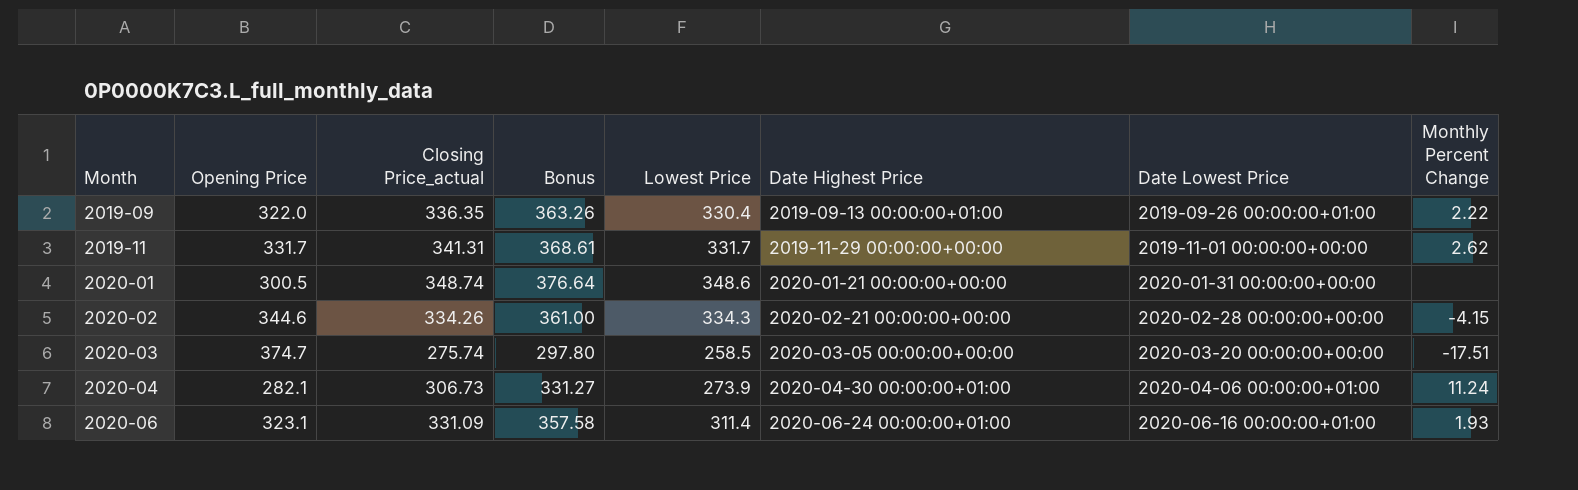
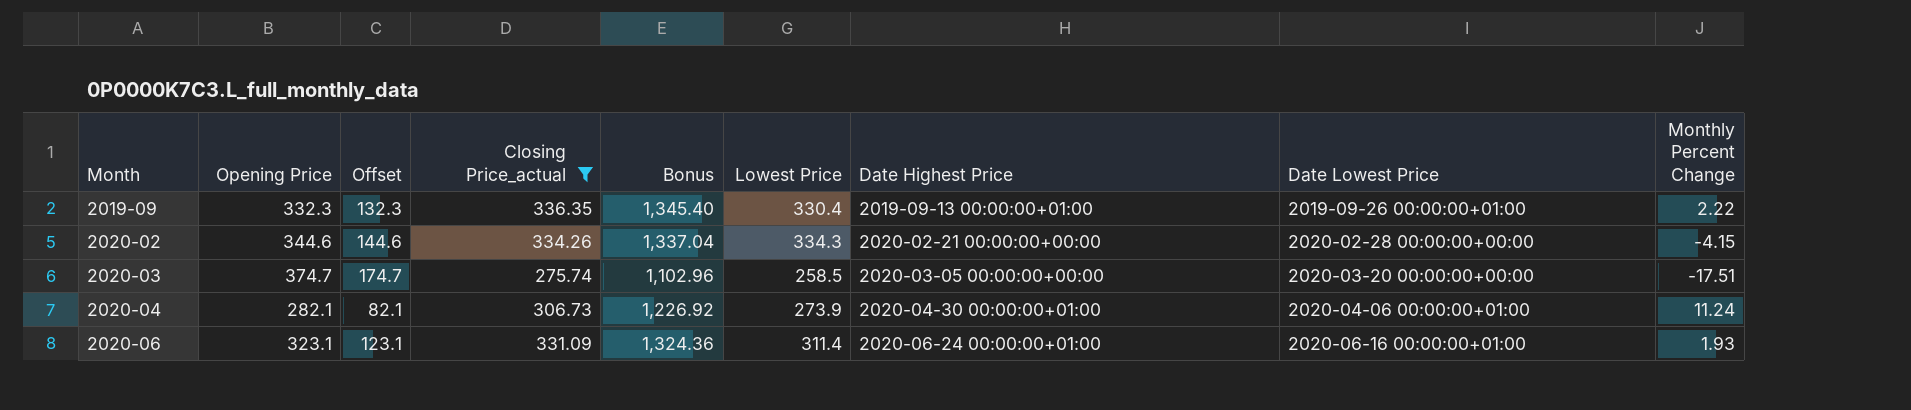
filter: none -> Closing Price_actual <= 336.35
column Offset | formula: none -> [Opening Price] - 200
column Bonus | formula: [Closing Price_actual] * 1.08 -> [Closing Price_actual] * 4
2019-09 | Opening Price: 322.0 -> 332.3

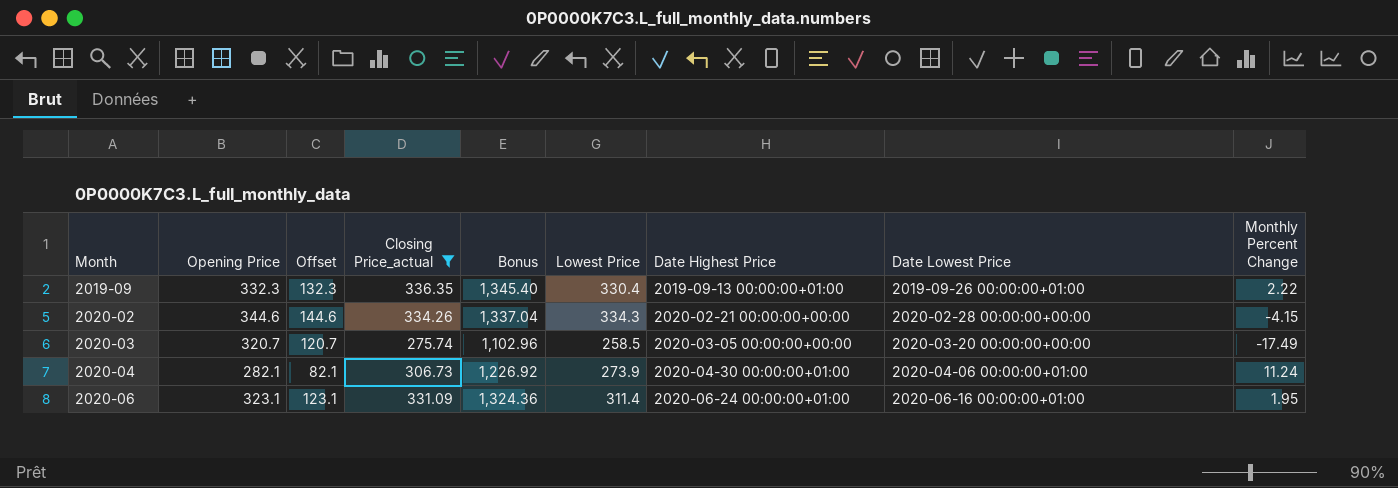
2020-03 | Opening Price: 374.7 -> 320.7
2020-03 | Offset: 174.7 -> 120.7
2020-03 | Monthly Percent Change: -17.51 -> -17.49
2020-06 | Monthly Percent Change: 1.93 -> 1.95

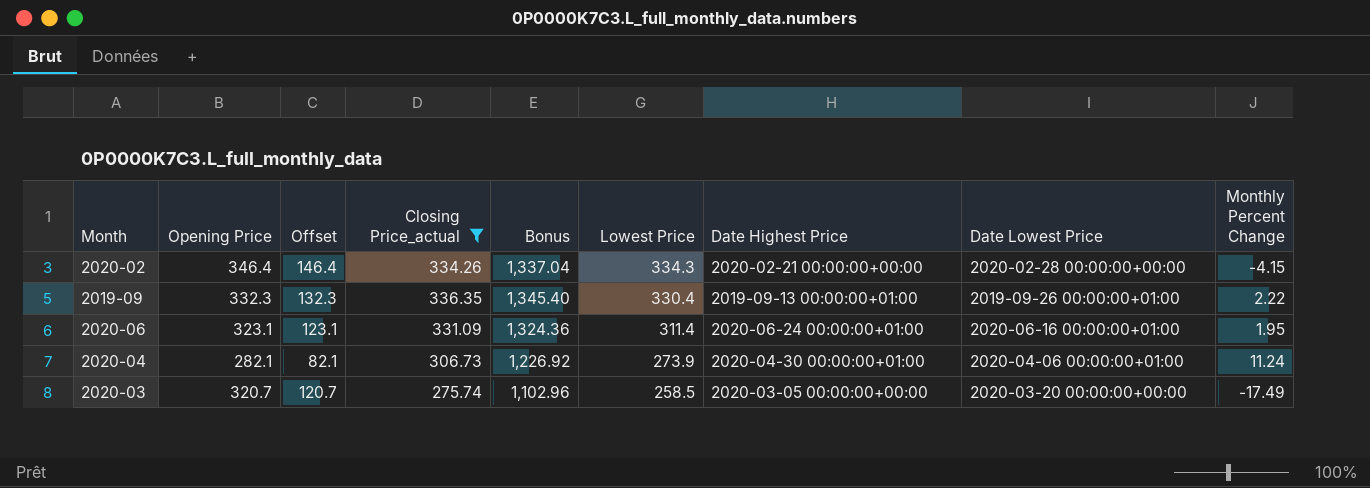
row order: Month ascending -> Lowest Price descending
2020-02 | Opening Price: 344.6 -> 346.4
2020-02 | Offset: 144.6 -> 146.4

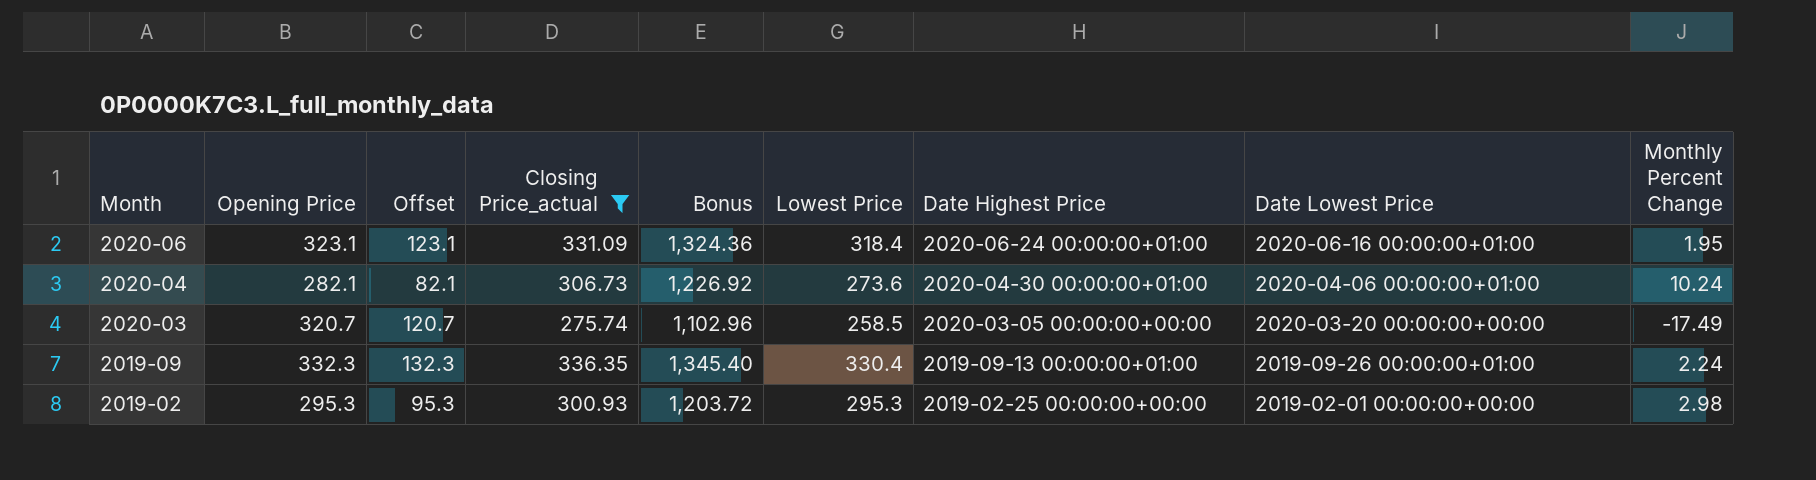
row order: Lowest Price descending -> Month descending
row 2020-02: 346.4 | 146.4 | 334.26 | 1,337.04 | 334.3 | 2020-02-21 00:00:00+00:00 | 2020-02-28 00:00:00+00:00 | -4.15 -> none
2020-06 | Lowest Price: 311.4 -> 318.4
2020-04 | Lowest Price: 273.9 -> 273.6
2020-04 | Monthly Percent Change: 11.24 -> 10.24
2019-09 | Monthly Percent Change: 2.22 -> 2.24
row 2019-02: none -> 295.3 | 95.3 | 300.93 | 1,203.72 | 295.3 | 2019-02-25 00:00:00+00:00 | 2019-02-01 00:00:00+00:00 | 2.98

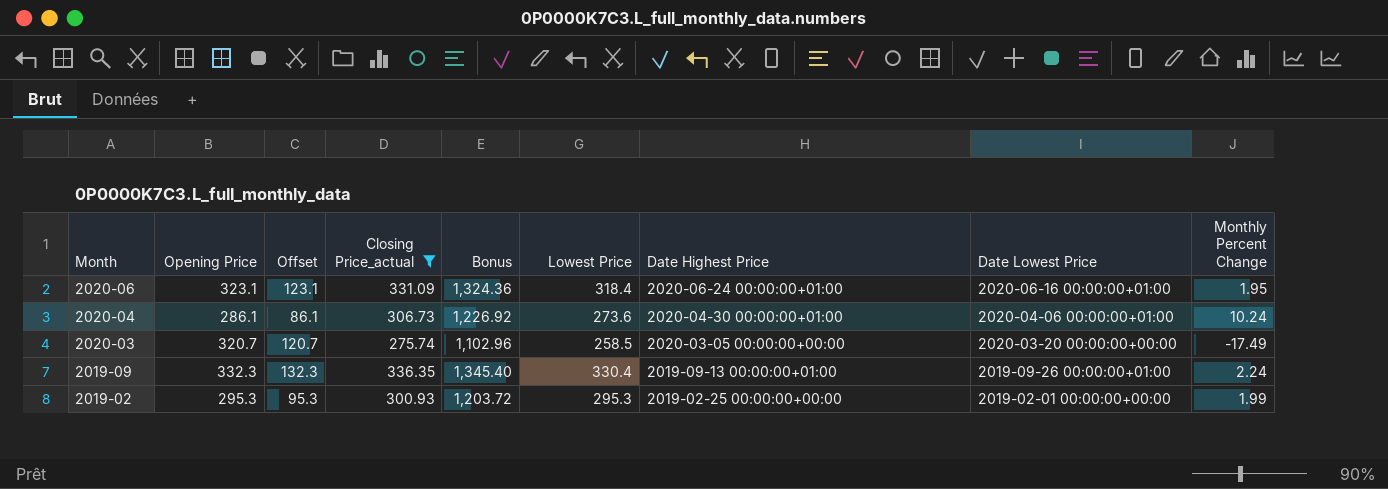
2020-04 | Opening Price: 282.1 -> 286.1
2020-04 | Offset: 82.1 -> 86.1
2019-02 | Monthly Percent Change: 2.98 -> 1.99

